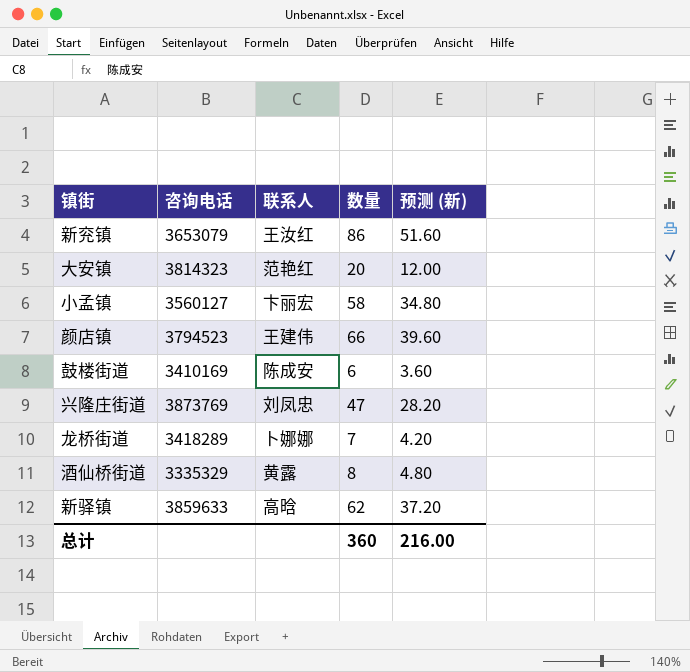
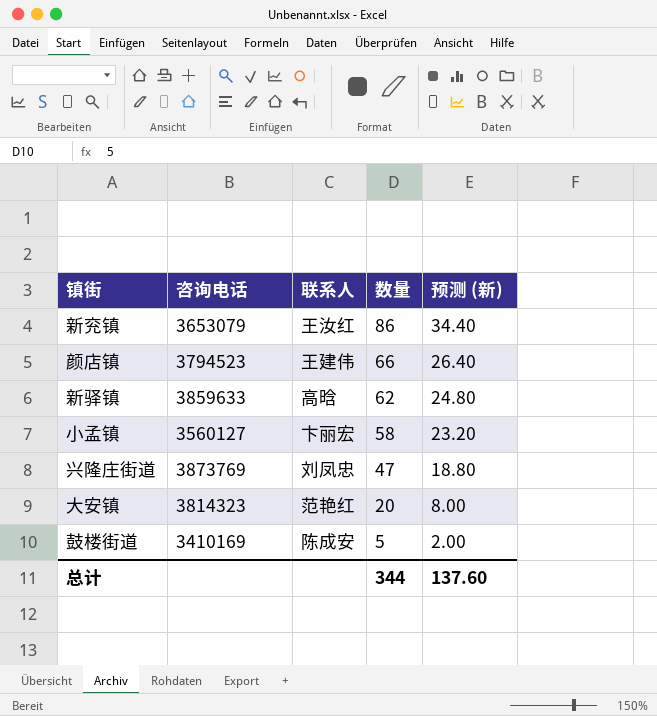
row order: none -> 数量 descending
column 预测 (新) | formula: [数量] * 0.6 -> [数量] * 0.4
row 龙桥街道: 3418289 | 卜娜娜 | 7 | 4.20 -> none
row 酒仙桥街道: 3335329 | 黄露 | 8 | 4.80 -> none
鼓楼街道 | 数量: 6 -> 5
总计 | 数量: 360 -> 344
总计 | 预测 (新): 216.00 -> 137.60

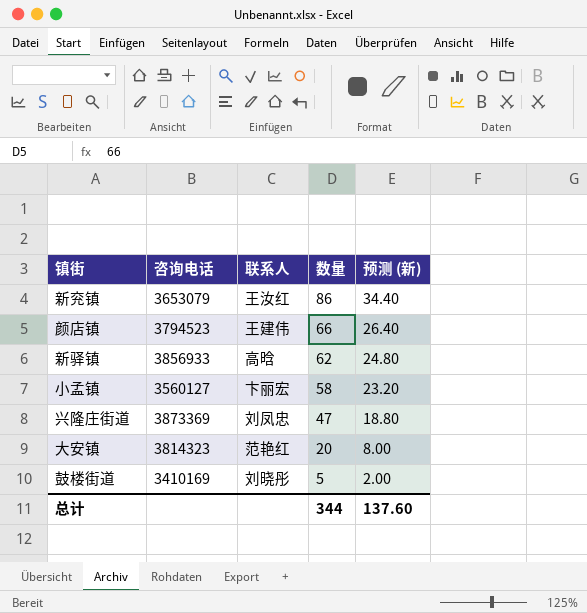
新驿镇 | 咨询电话: 3859633 -> 3856933
兴隆庄街道 | 咨询电话: 3873769 -> 3873369
鼓楼街道 | 联系人: 陈成安 -> 刘晓彤

